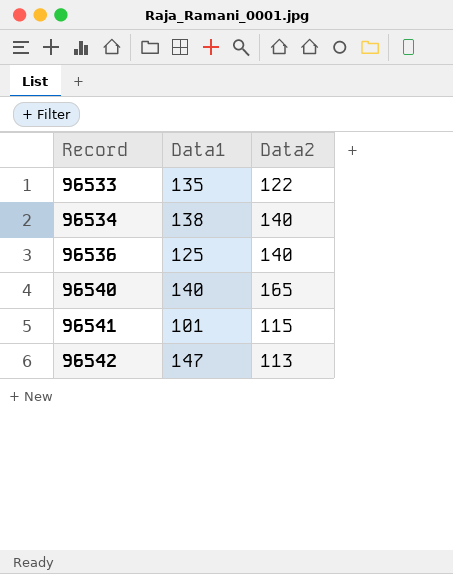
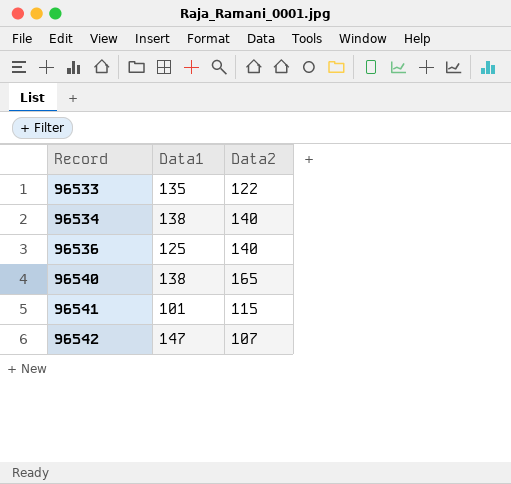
96540 | Data1: 140 -> 138
96542 | Data2: 113 -> 107

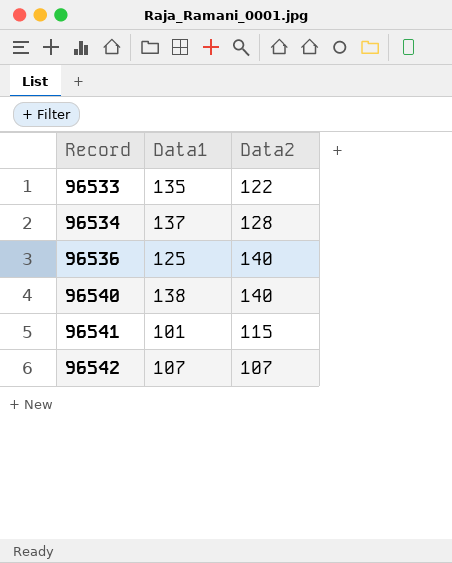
96534 | Data1: 138 -> 137
96534 | Data2: 140 -> 128
96540 | Data2: 165 -> 140
96542 | Data1: 147 -> 107

